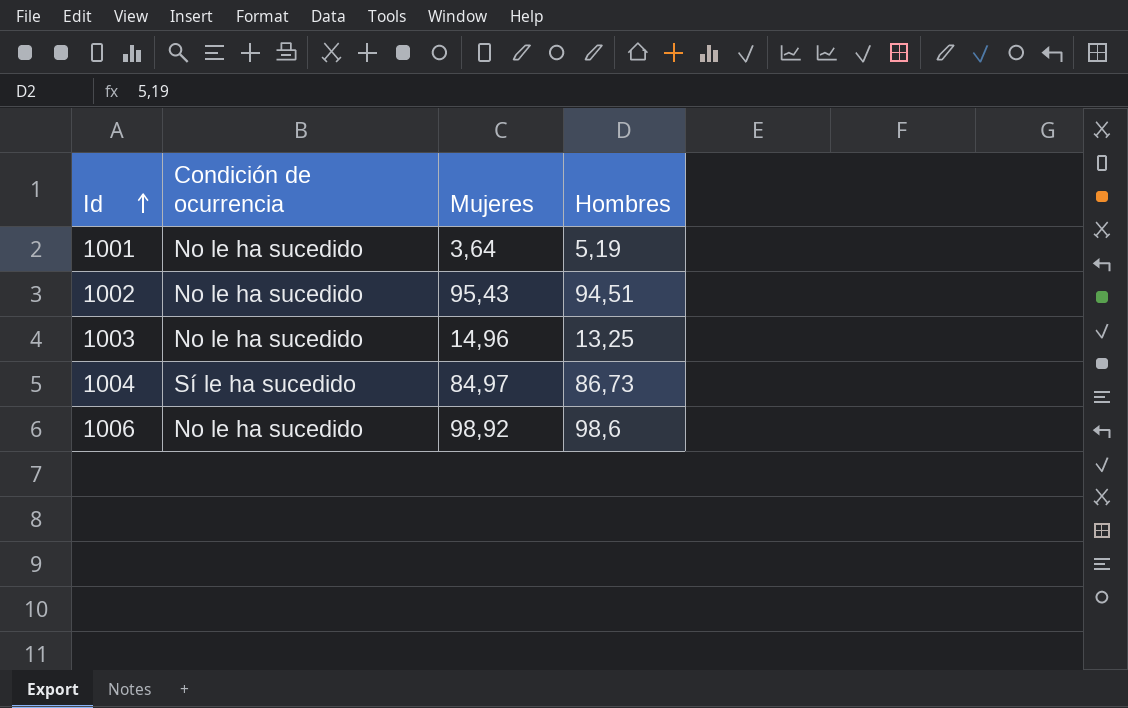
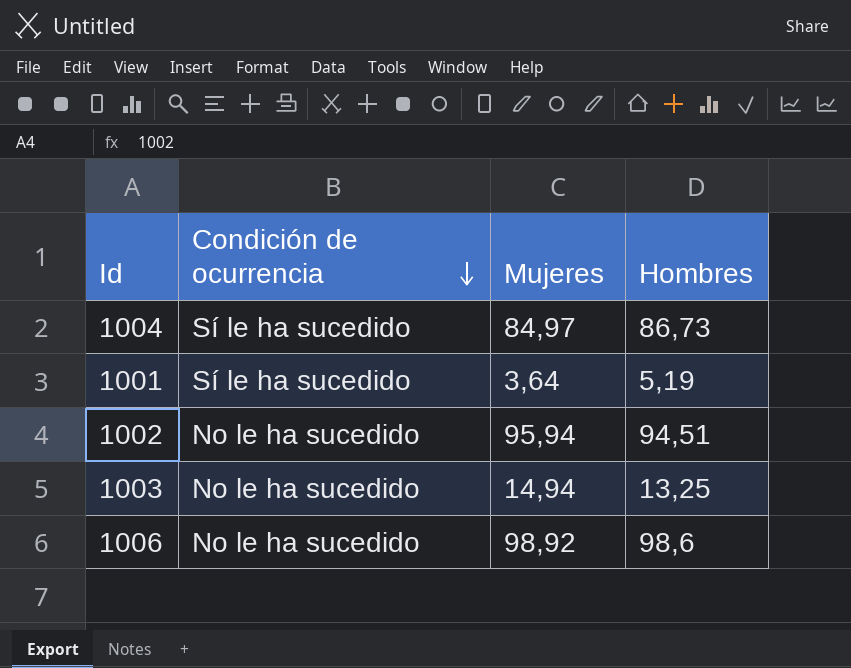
row order: Id ascending -> Condición de ocurrencia descending
1001 | Condición de ocurrencia: No le ha sucedido -> Sí le ha sucedido
1002 | Mujeres: 95,43 -> 95,94
1003 | Mujeres: 14,96 -> 14,94

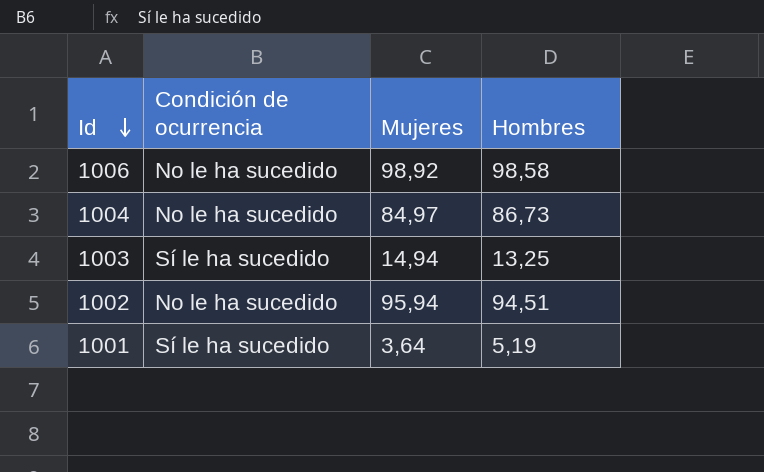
row order: Condición de ocurrencia descending -> Id descending
1006 | Hombres: 98,6 -> 98,58
1004 | Condición de ocurrencia: Sí le ha sucedido -> No le ha sucedido
1003 | Condición de ocurrencia: No le ha sucedido -> Sí le ha sucedido

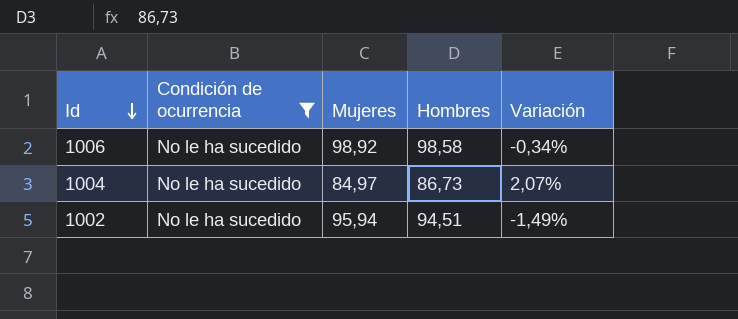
filter: none -> Condición de ocurrencia = No le ha sucedido
column Variación | formula: none -> ([Hombres] - [Mujeres]) / [Mujeres]

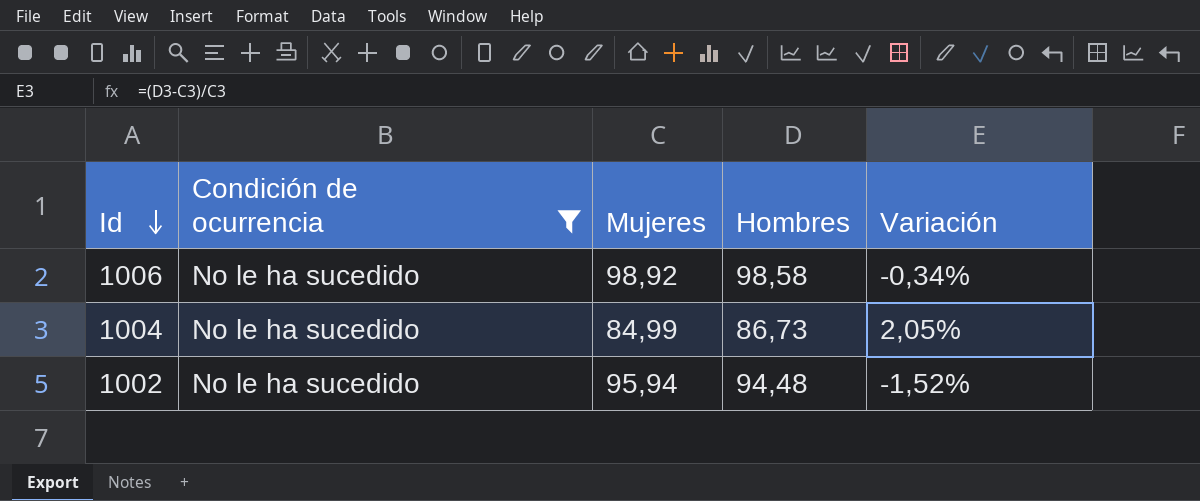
1004 | Mujeres: 84,97 -> 84,99
1004 | Variación: 2,07% -> 2,05%
1002 | Hombres: 94,51 -> 94,48
1002 | Variación: -1,49% -> -1,52%

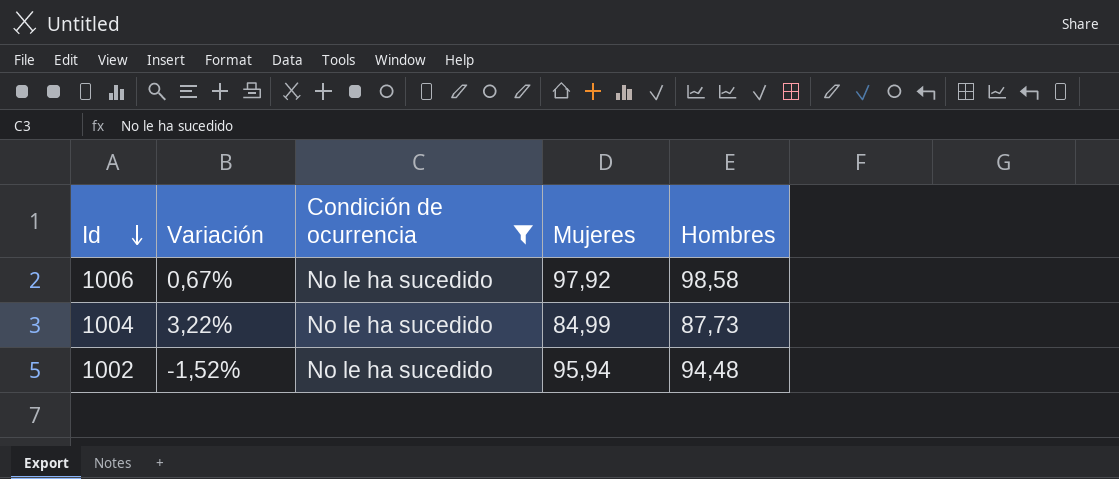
column Variación | position: 5 -> 2
1006 | Variación: -0,34% -> 0,67%
1006 | Mujeres: 98,92 -> 97,92
1004 | Variación: 2,05% -> 3,22%
1004 | Hombres: 86,73 -> 87,73

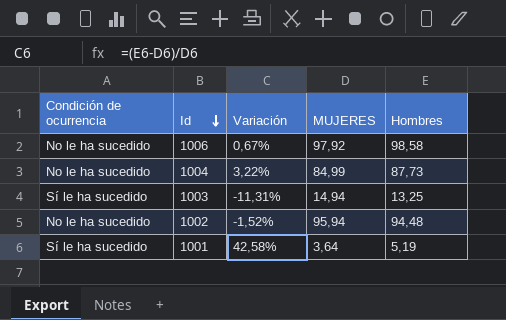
filter: Condición de ocurrencia = No le ha sucedido -> none
column Condición de ocurrencia | position: 3 -> 1
column name: Mujeres -> MUJERES

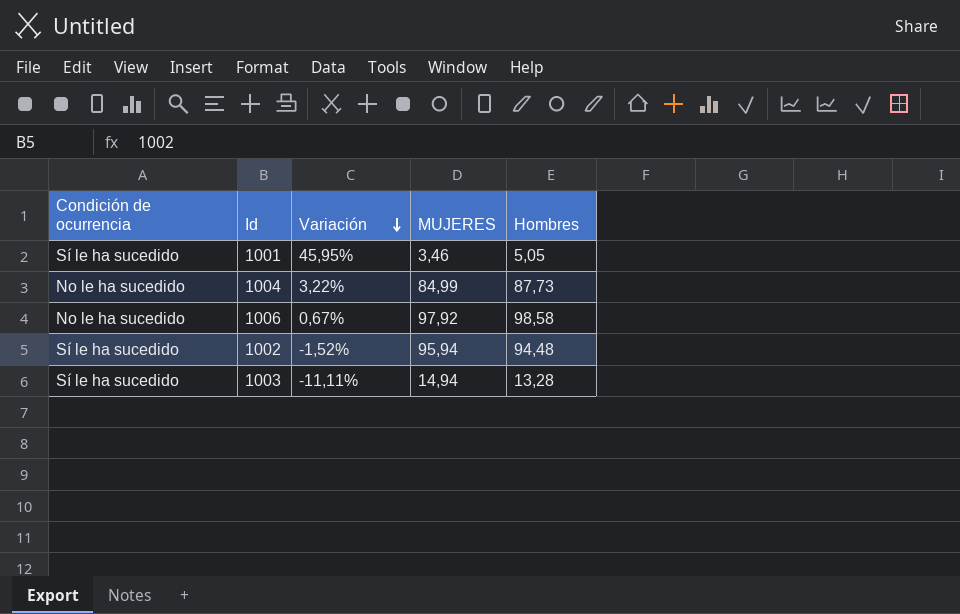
row order: Id descending -> Variación descending
1001 | Variación: 42,58% -> 45,95%
1001 | MUJERES: 3,64 -> 3,46
1001 | Hombres: 5,19 -> 5,05
1002 | Condición de ocurrencia: No le ha sucedido -> Sí le ha sucedido
1003 | Variación: -11,31% -> -11,11%
1003 | Hombres: 13,25 -> 13,28

